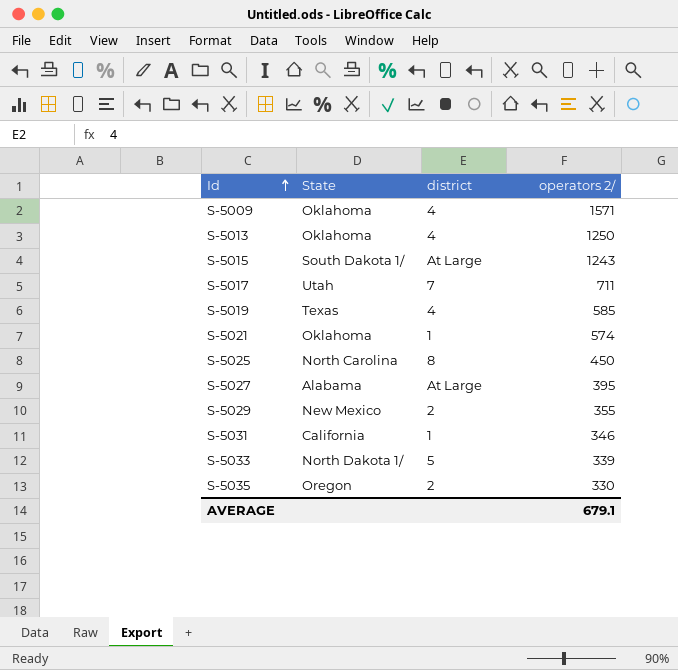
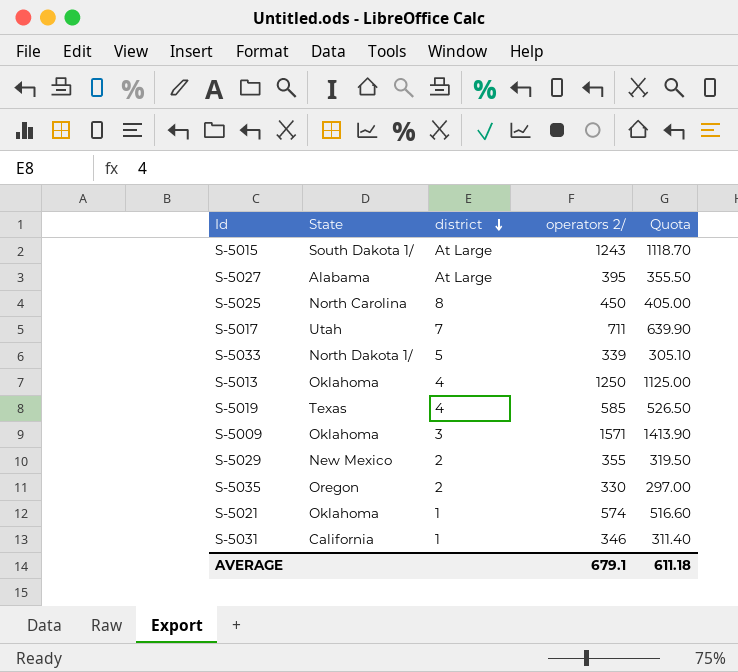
row order: Id ascending -> district descending
column Quota | formula: none -> [operators 2/] * 0.9
S-5009 | district: 4 -> 3

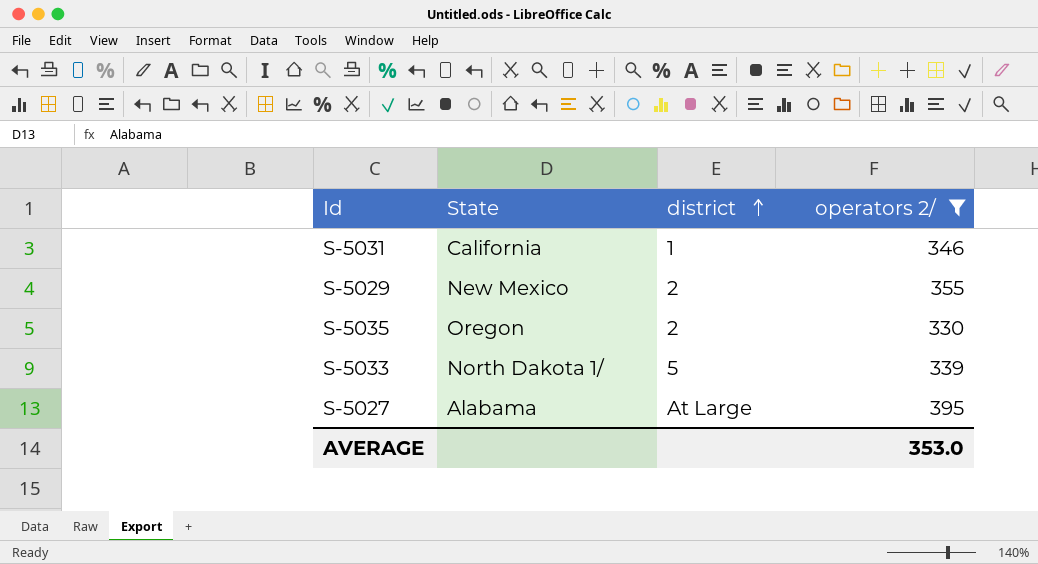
filter: none -> operators 2/ <= 395
row order: district descending -> district ascending
column Quota | formula: [operators 2/] * 0.9 -> none
AVERAGE | operators 2/: 679.1 -> 353.0

